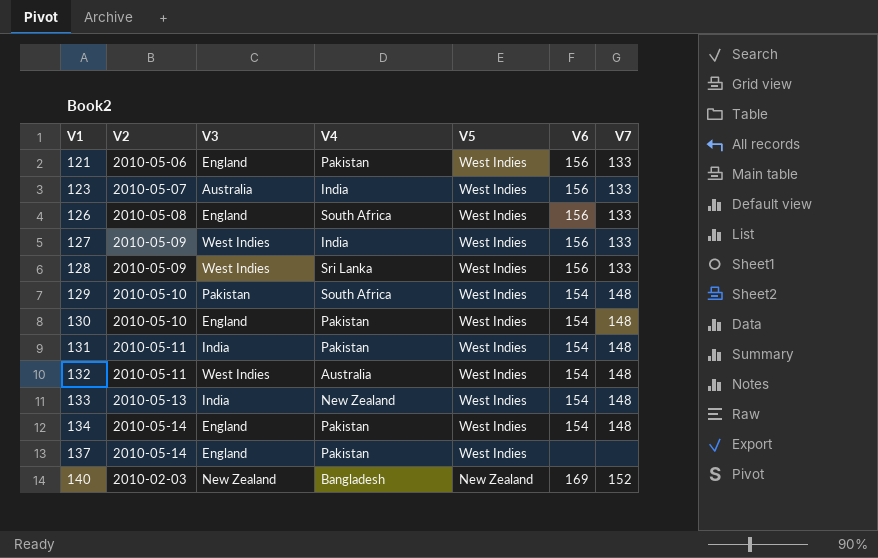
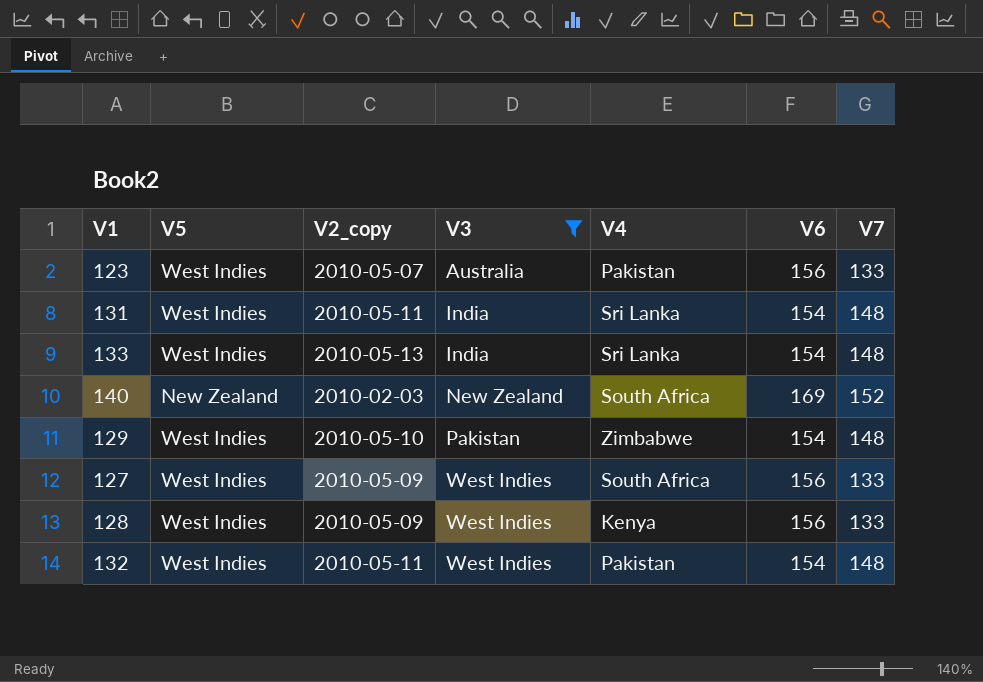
filter: none -> V3 != England
row order: V1 ascending -> V3 ascending
column V5 | position: 5 -> 2
column name: V2 -> V2_copy
123 | V4: India -> Pakistan
131 | V4: Pakistan -> Sri Lanka
133 | V4: New Zealand -> Sri Lanka
140 | V4: Bangladesh -> South Africa
129 | V4: South Africa -> Zimbabwe
127 | V4: India -> South Africa
128 | V4: Sri Lanka -> Kenya
132 | V4: Australia -> Pakistan

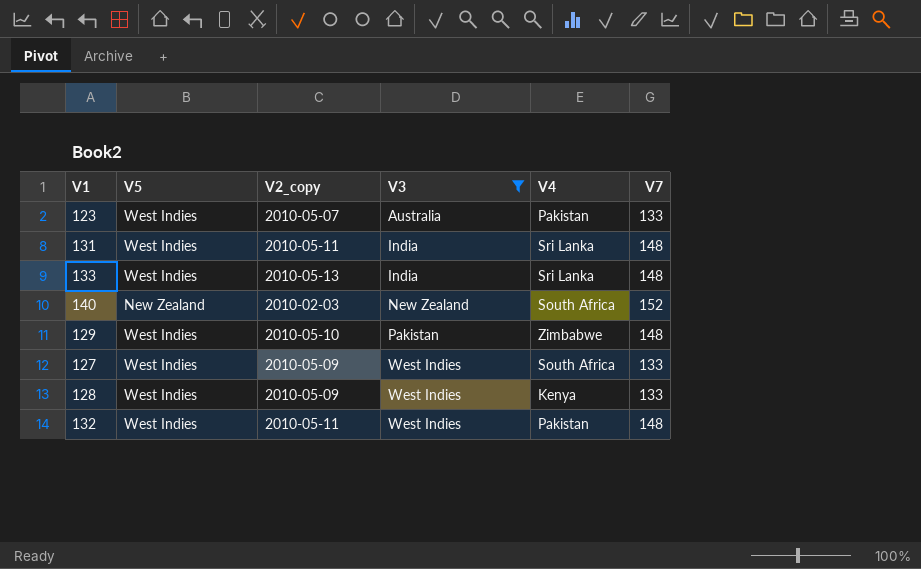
column V6 | position: 6 -> none

